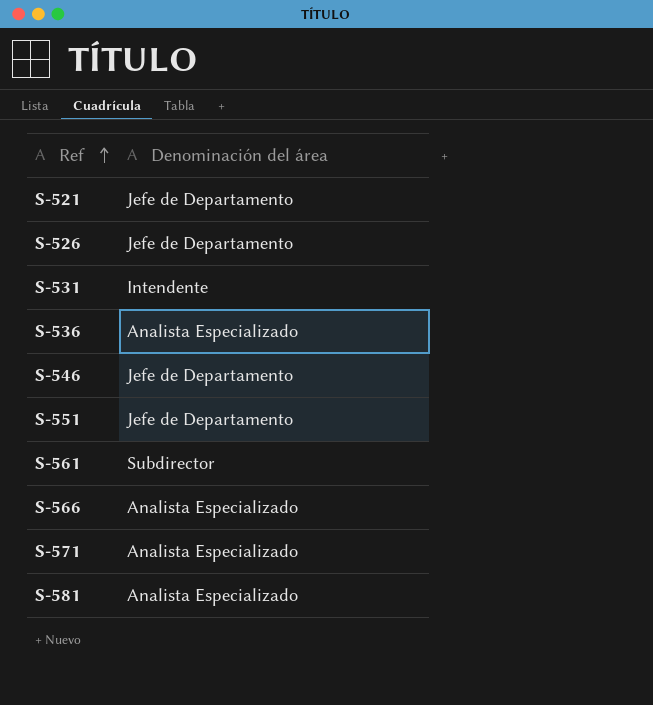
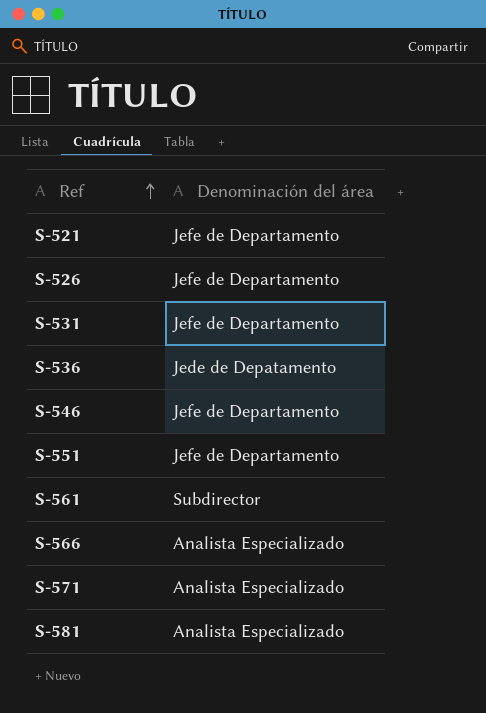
S-531 | Denominación del área: Intendente -> Jefe de Departamento
S-536 | Denominación del área: Analista Especializado -> Jede de Depatamento

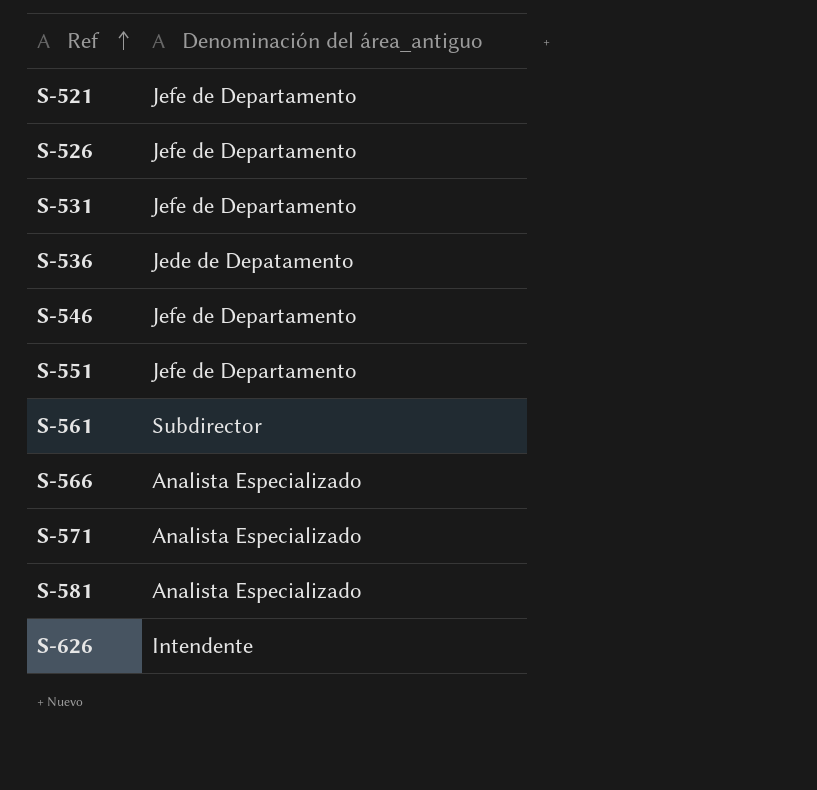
column name: Denominación del área -> Denominación del área_antiguo
row S-626: none -> Intendente

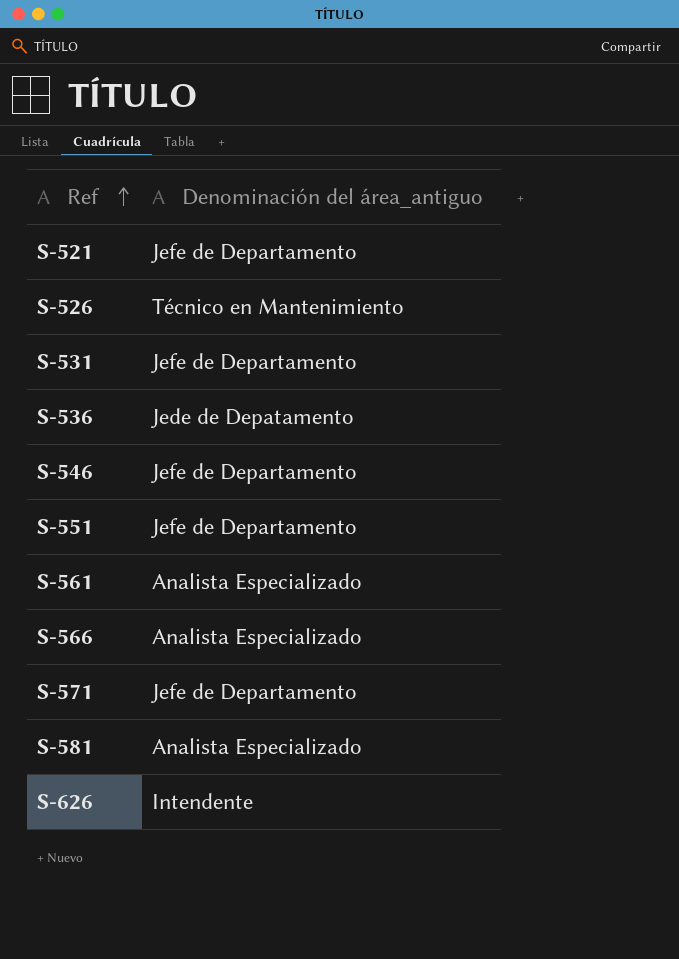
S-526 | Denominación del área_antiguo: Jefe de Departamento -> Técnico en Mantenimiento
S-561 | Denominación del área_antiguo: Subdirector -> Analista Especializado
S-571 | Denominación del área_antiguo: Analista Especializado -> Jefe de Departamento

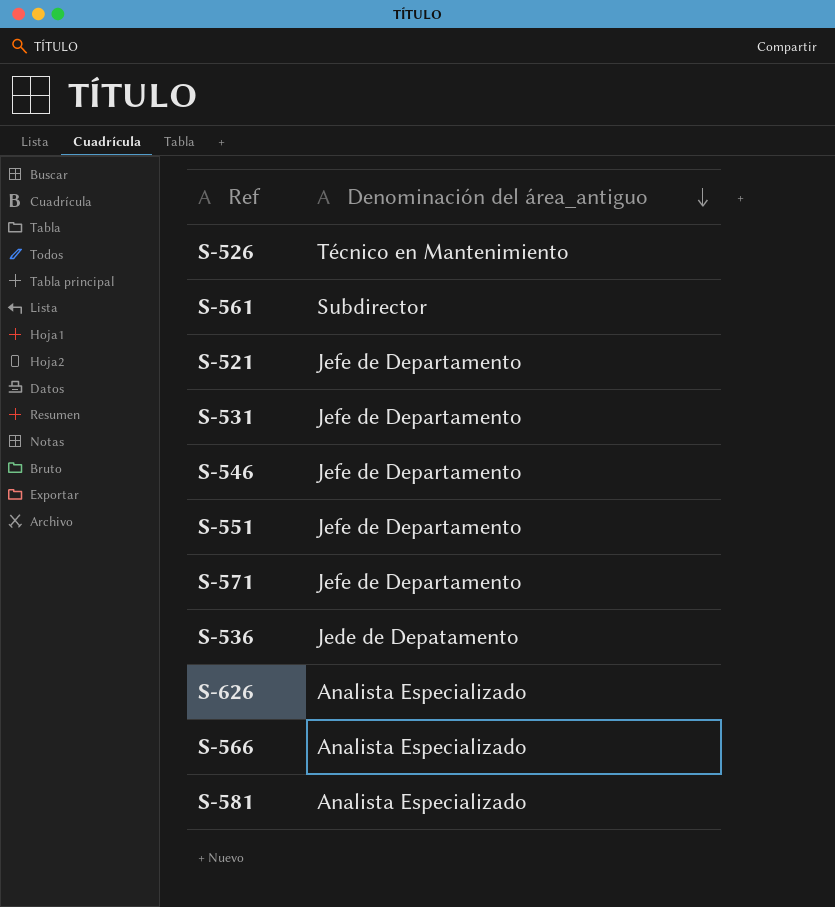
row order: Ref ascending -> Denominación del área_antiguo descending
S-561 | Denominación del área_antiguo: Analista Especializado -> Subdirector
S-626 | Denominación del área_antiguo: Intendente -> Analista Especializado

